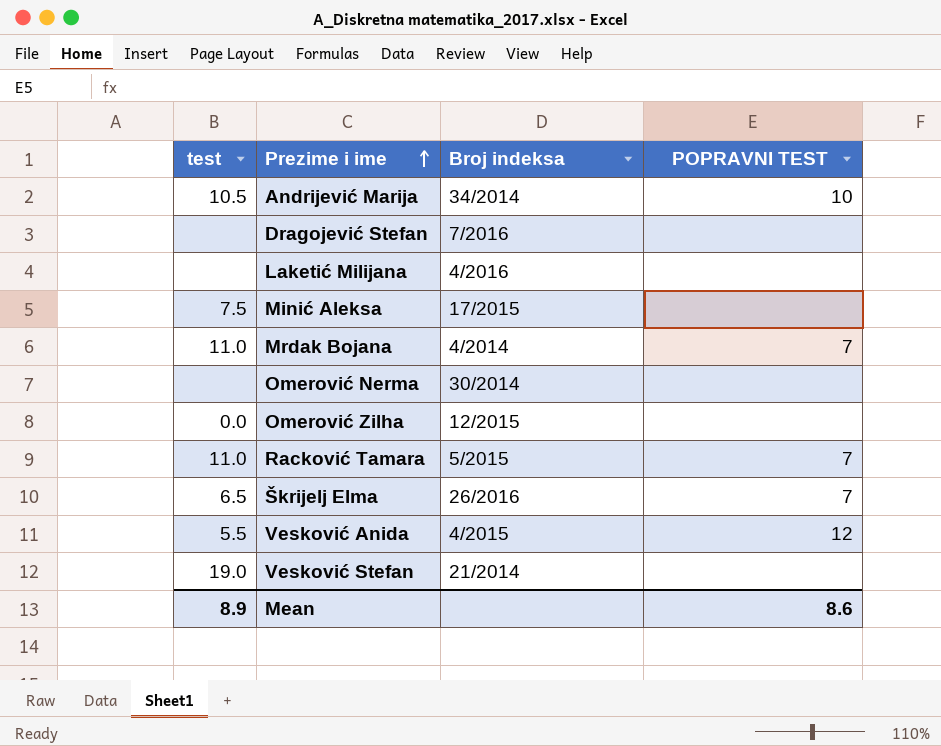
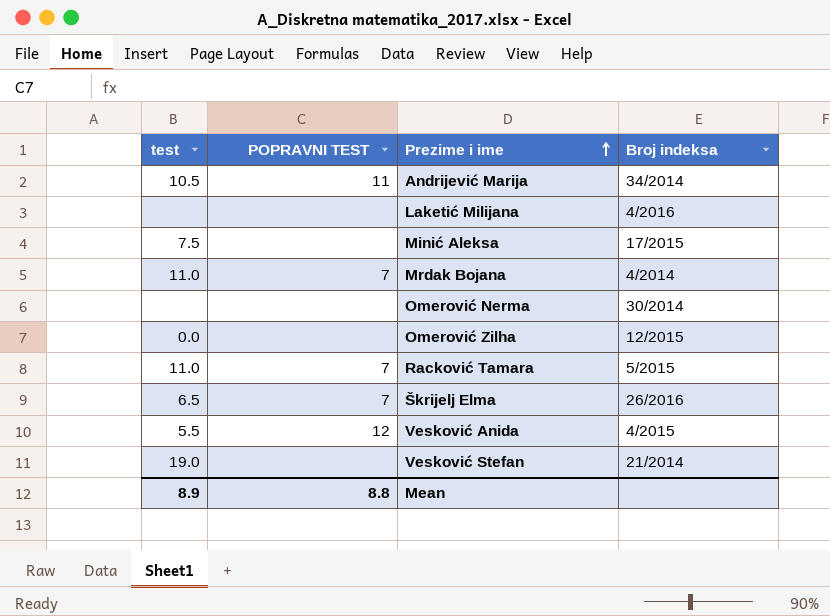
column POPRAVNI TEST | position: 4 -> 2
row Dragojević Stefan: none | 7/2016 | none -> none
Andrijević Marija | POPRAVNI TEST: 10 -> 11
Mean | POPRAVNI TEST: 8.6 -> 8.8

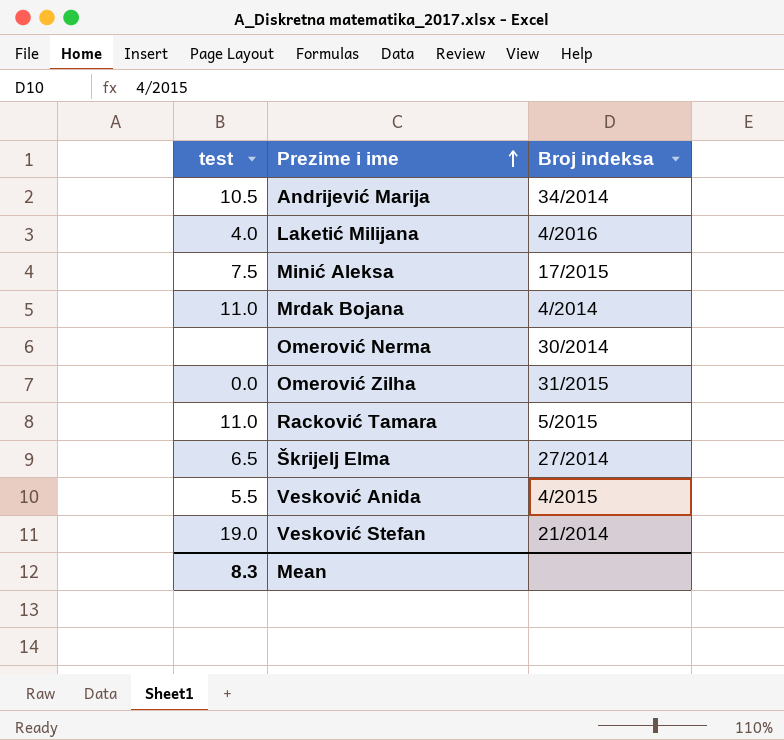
column POPRAVNI TEST | position: 2 -> none
Laketić Milijana | test: none -> 4.0
Omerović Zilha | Broj indeksa: 12/2015 -> 31/2015
Škrijelj Elma | Broj indeksa: 26/2016 -> 27/2014
Mean | test: 8.9 -> 8.3

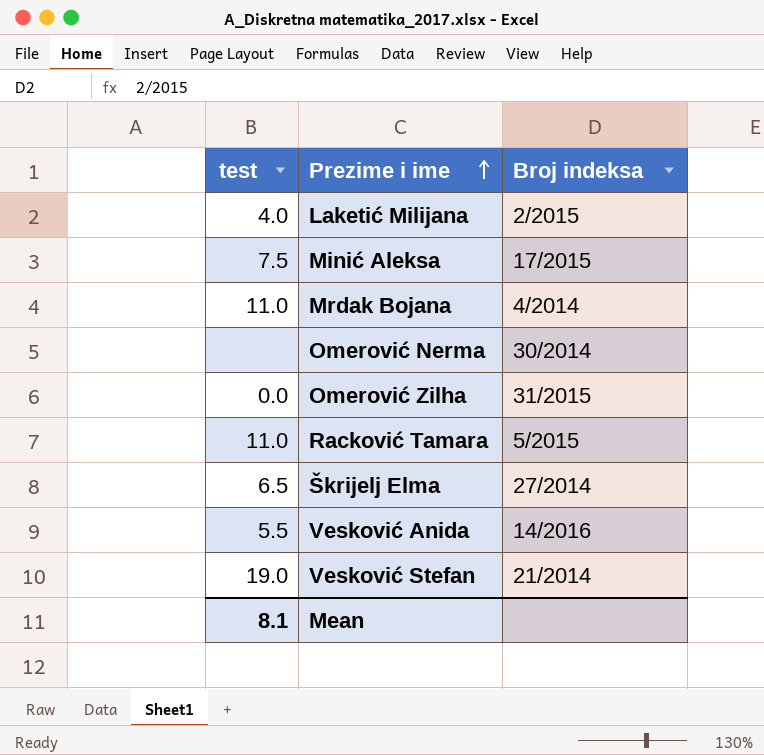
row Andrijević Marija: 10.5 | 34/2014 -> none
Laketić Milijana | Broj indeksa: 4/2016 -> 2/2015
Vesković Anida | Broj indeksa: 4/2015 -> 14/2016
Mean | test: 8.3 -> 8.1

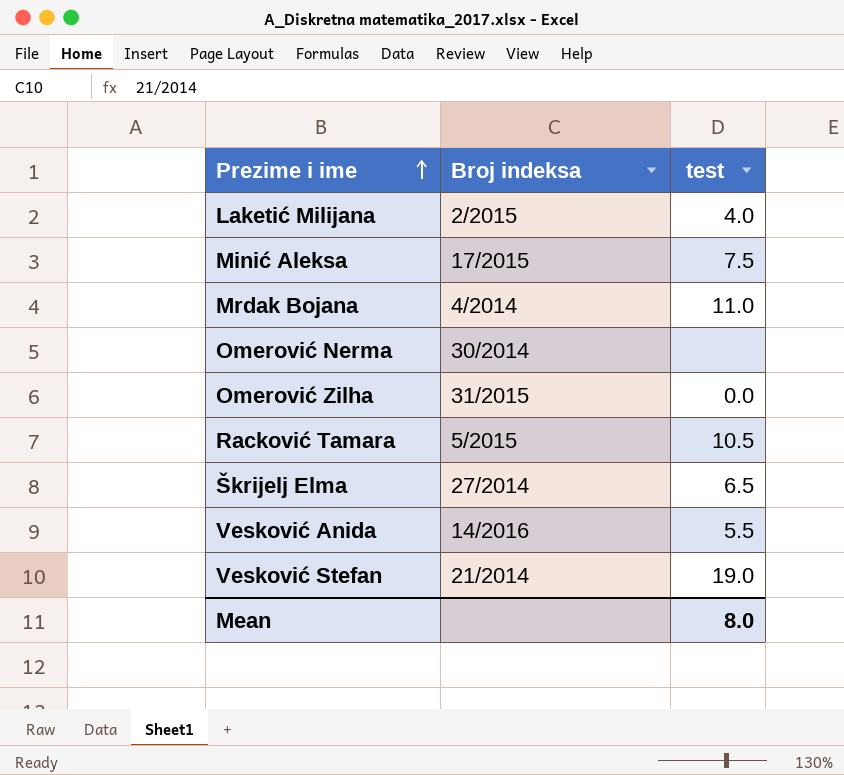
column test | position: 1 -> 3
Racković Tamara | test: 11.0 -> 10.5
Mean | test: 8.1 -> 8.0

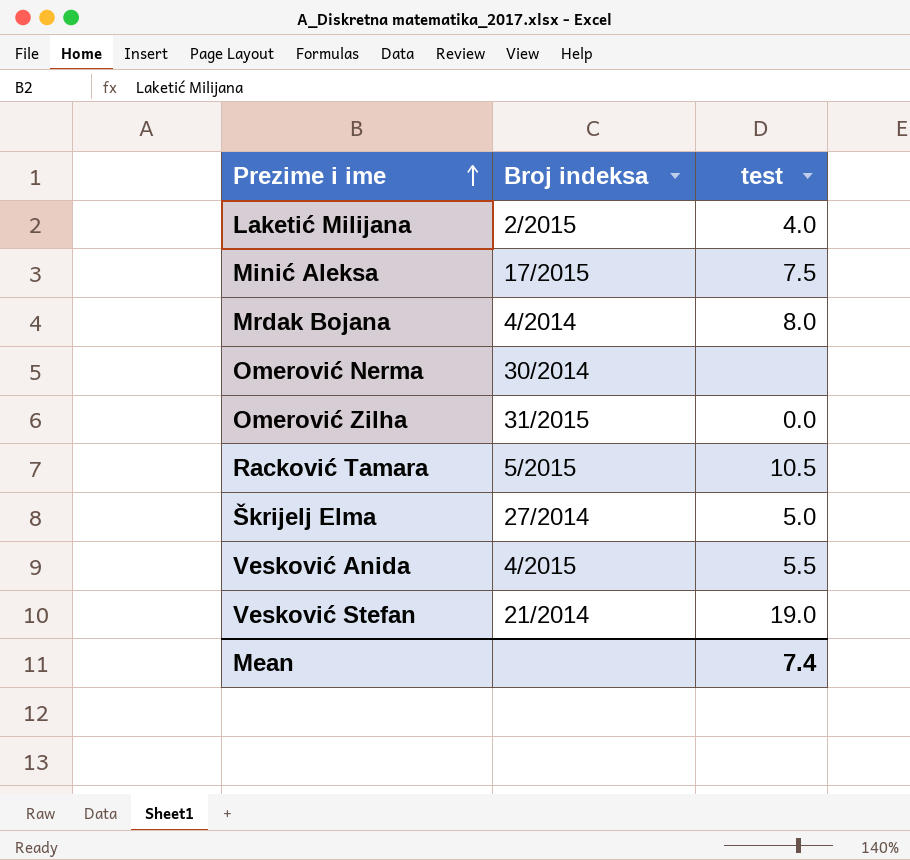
Mrdak Bojana | test: 11.0 -> 8.0
Škrijelj Elma | test: 6.5 -> 5.0
Vesković Anida | Broj indeksa: 14/2016 -> 4/2015
Mean | test: 8.0 -> 7.4

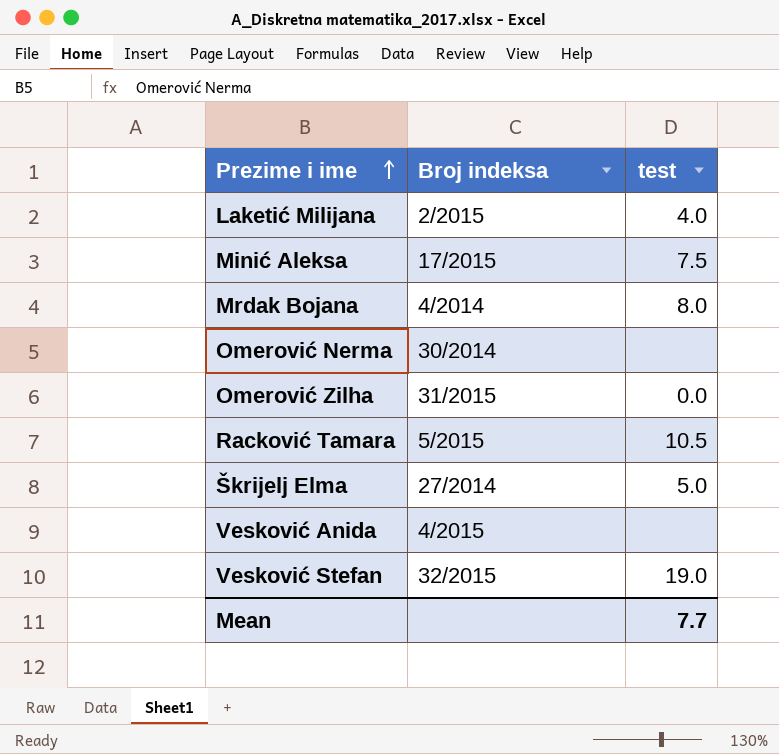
Vesković Anida | test: 5.5 -> none
Vesković Stefan | Broj indeksa: 21/2014 -> 32/2015
Mean | test: 7.4 -> 7.7

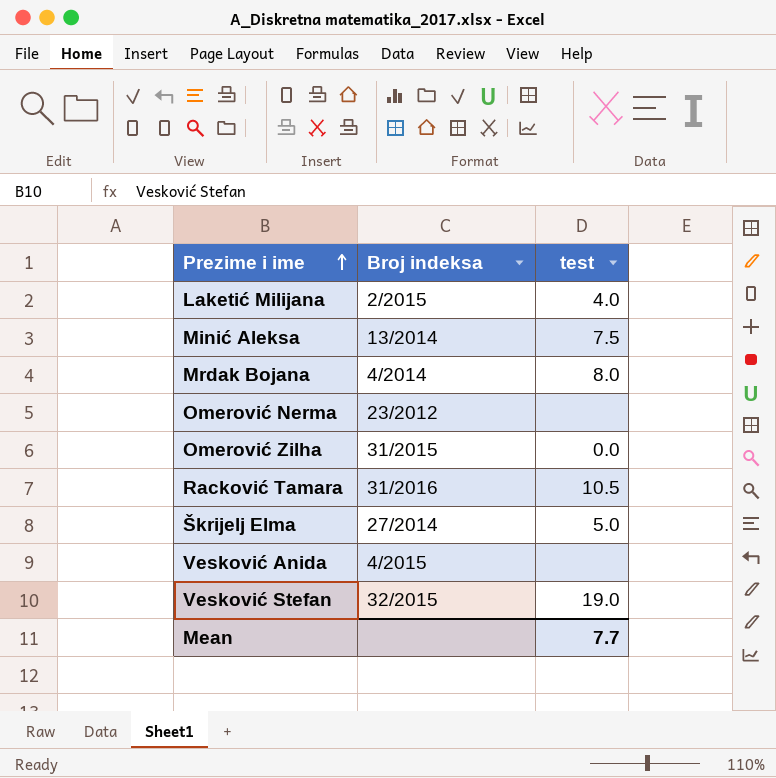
Minić Aleksa | Broj indeksa: 17/2015 -> 13/2014
Omerović Nerma | Broj indeksa: 30/2014 -> 23/2012
Racković Tamara | Broj indeksa: 5/2015 -> 31/2016

